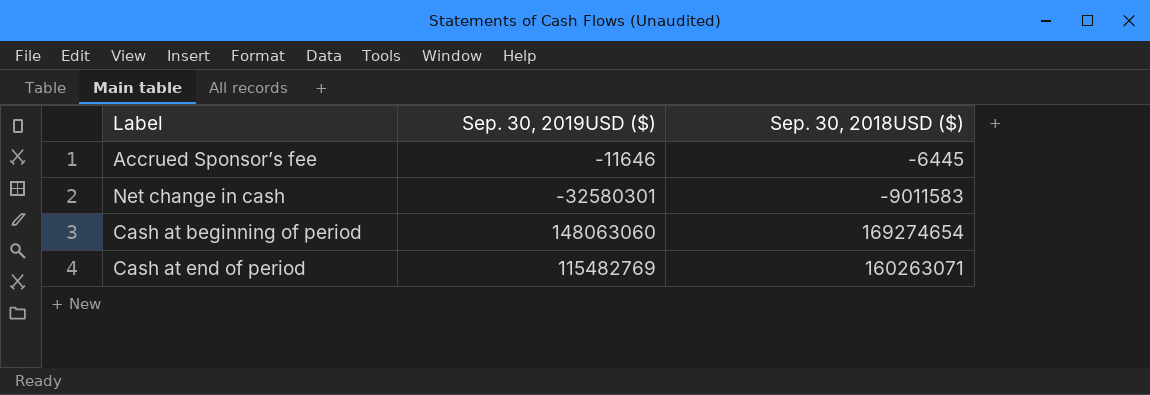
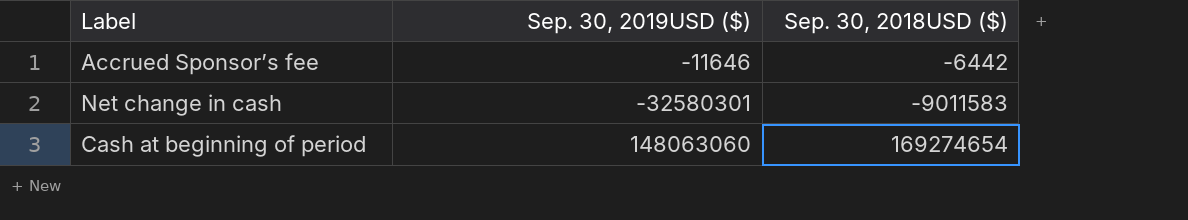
row Cash at end of period: 115482769 | 160263071 -> none
Accrued Sponsor’s fee | Sep. 30, 2018USD ($): -6445 -> -6442

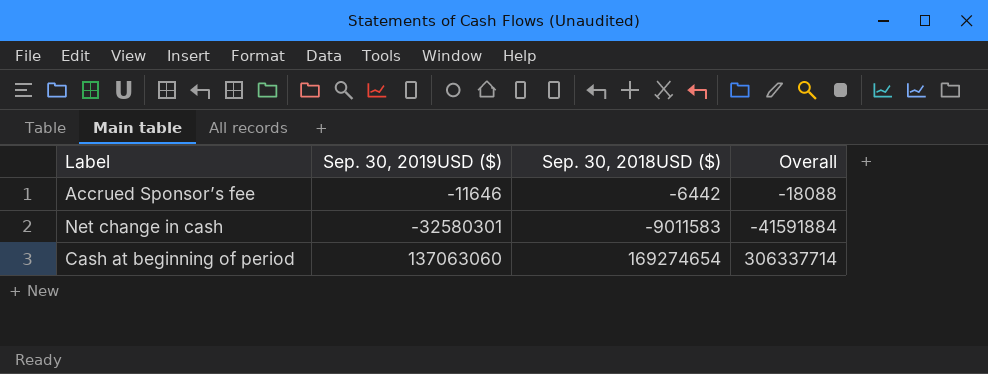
column Overall | formula: none -> [Sep. 30, 2019USD ($)] + [Sep. 30, 2018USD ($)]
Cash at beginning of period | Sep. 30, 2019USD ($): 148063060 -> 137063060

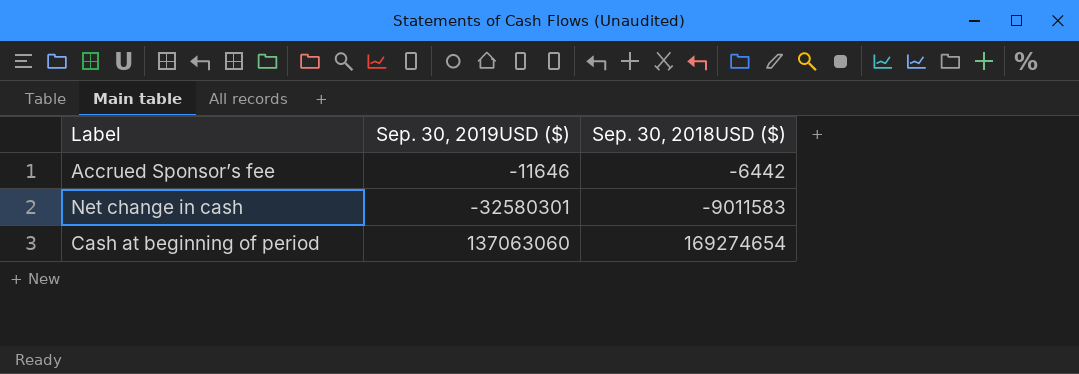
column Overall | formula: [Sep. 30, 2019USD ($)] + [Sep. 30, 2018USD ($)] -> none

